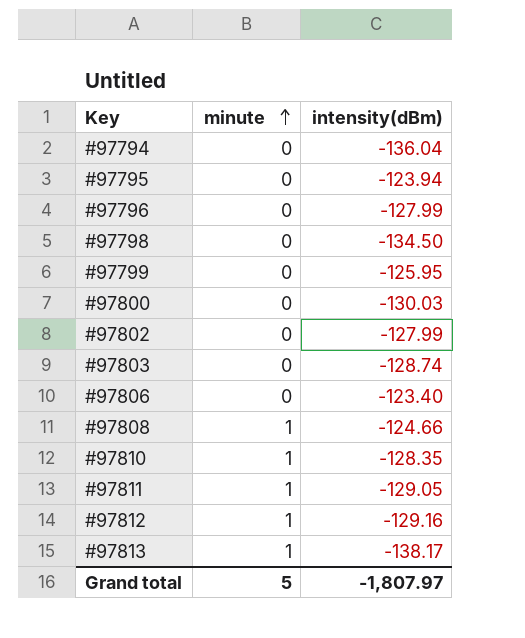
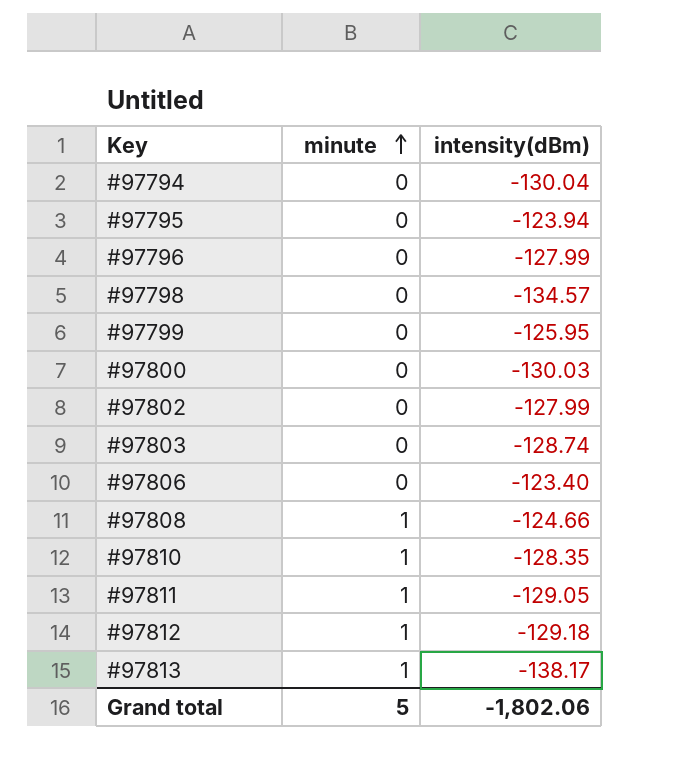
#97794 | intensity(dBm): -136.04 -> -130.04
#97798 | intensity(dBm): -134.50 -> -134.57
#97812 | intensity(dBm): -129.16 -> -129.18
Grand total | intensity(dBm): -1,807.97 -> -1,802.06

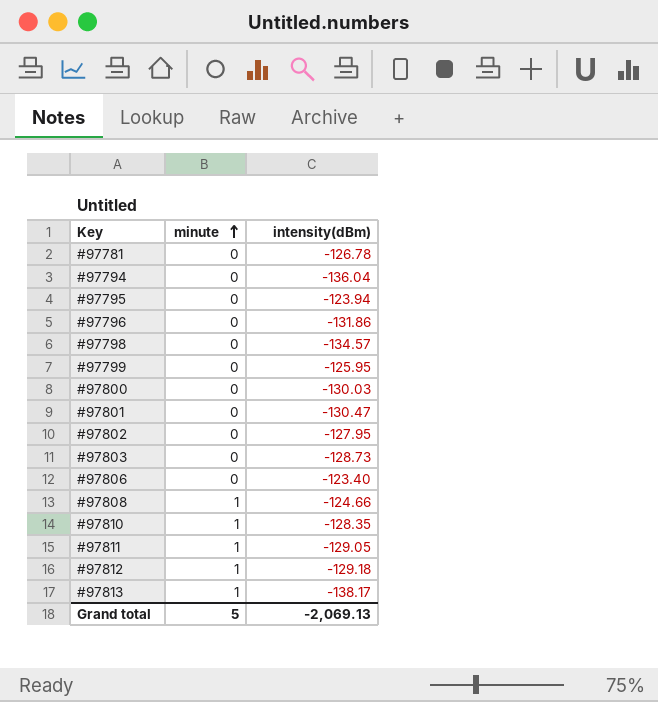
row #97781: none -> 0 | -126.78
#97794 | intensity(dBm): -130.04 -> -136.04
#97796 | intensity(dBm): -127.99 -> -131.86
row #97801: none -> 0 | -130.47
#97802 | intensity(dBm): -127.99 -> -127.95
#97803 | intensity(dBm): -128.74 -> -128.73
Grand total | intensity(dBm): -1,802.06 -> -2,069.13

